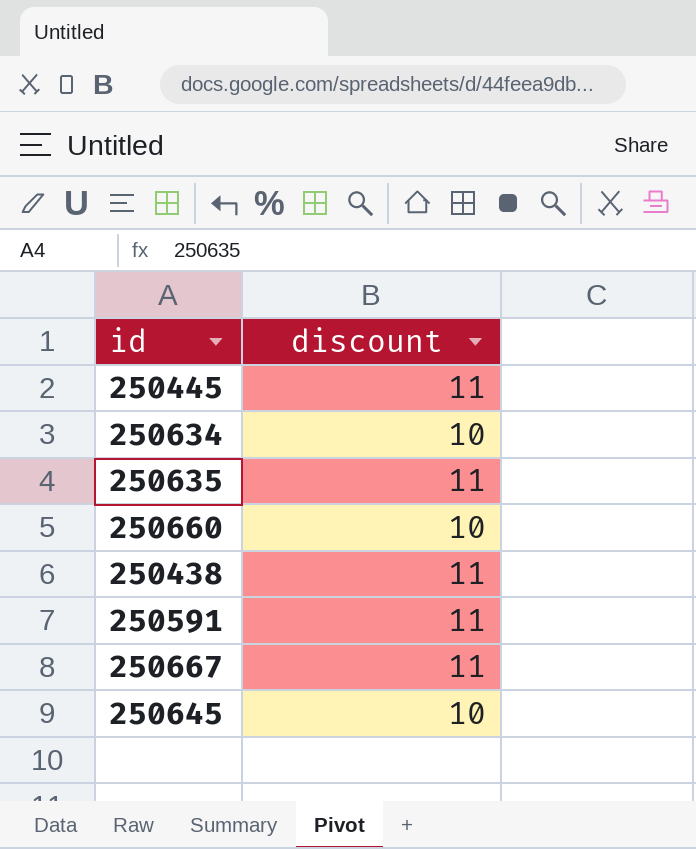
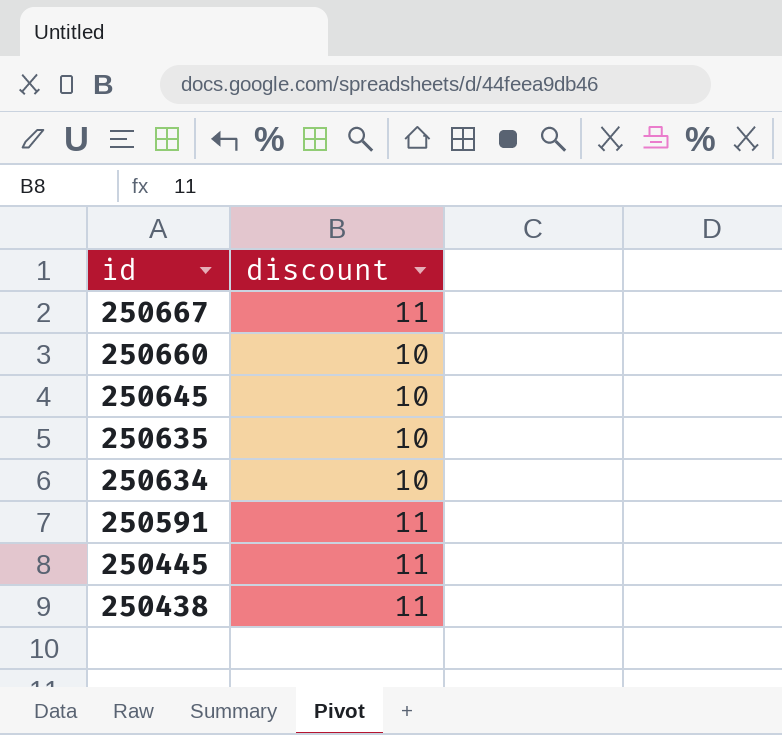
row order: none -> id descending
250635 | discount: 11 -> 10

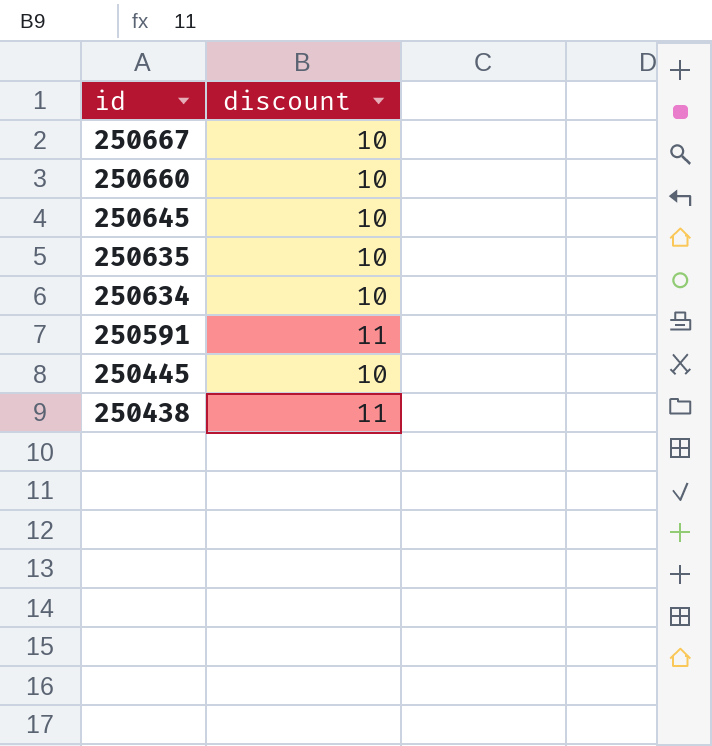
250667 | discount: 11 -> 10
250445 | discount: 11 -> 10

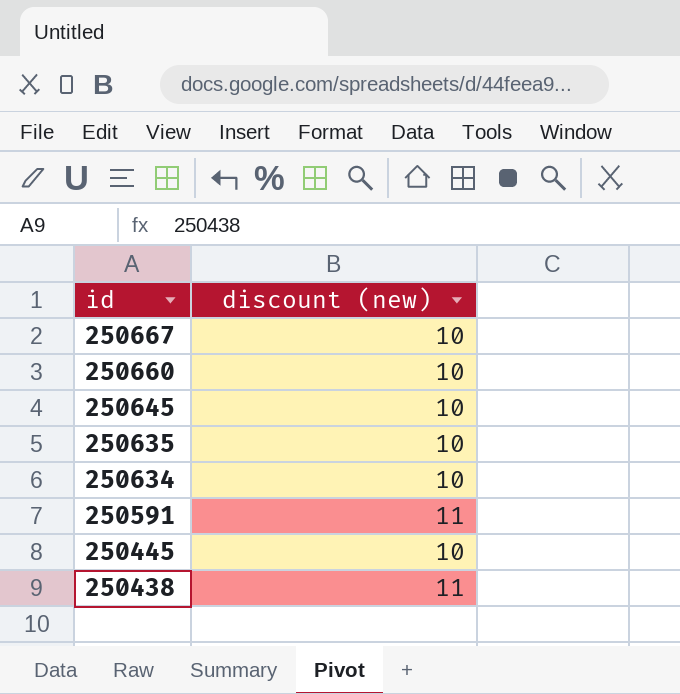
column name: discount -> discount (new)

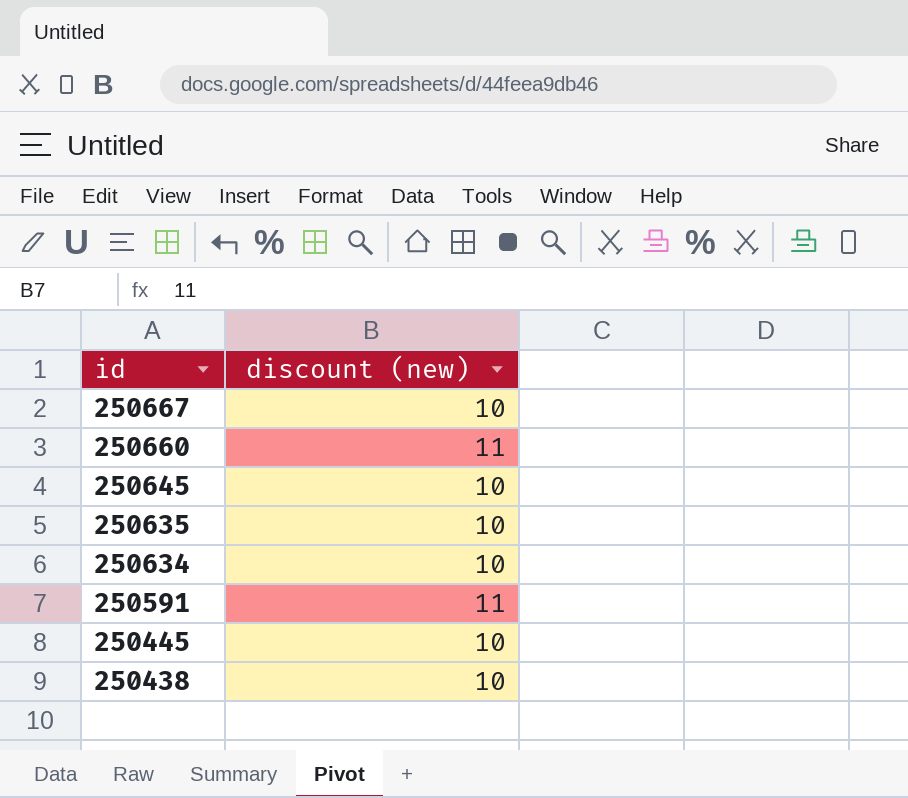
250660 | discount (new): 10 -> 11
250438 | discount (new): 11 -> 10

